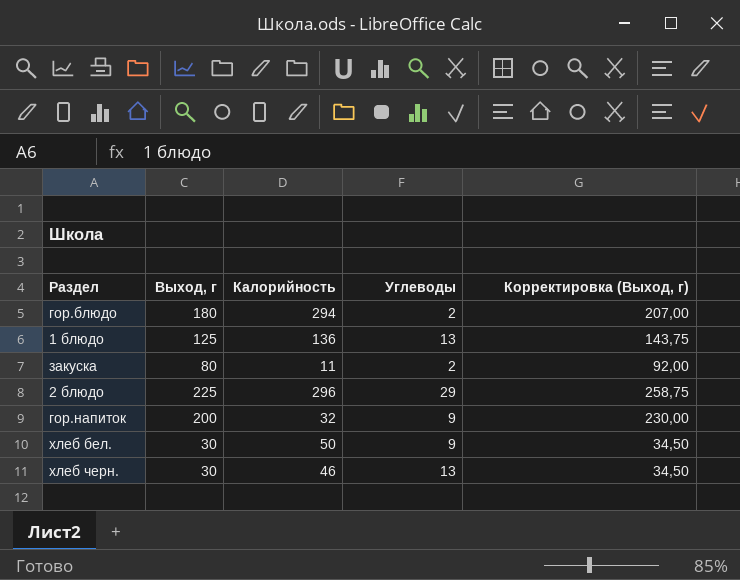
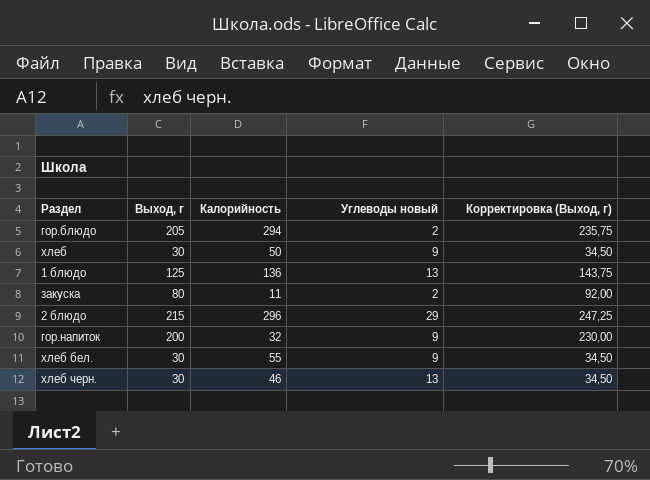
column name: Углеводы -> Углеводы новый
гор.блюдо | Выход, г: 180 -> 205
гор.блюдо | Корректировка (Выход, г): 207,00 -> 235,75
row хлеб: none -> 30 | 50 | 9 | 34,50
2 блюдо | Выход, г: 225 -> 215
2 блюдо | Корректировка (Выход, г): 258,75 -> 247,25
хлеб бел. | Калорийность: 50 -> 55

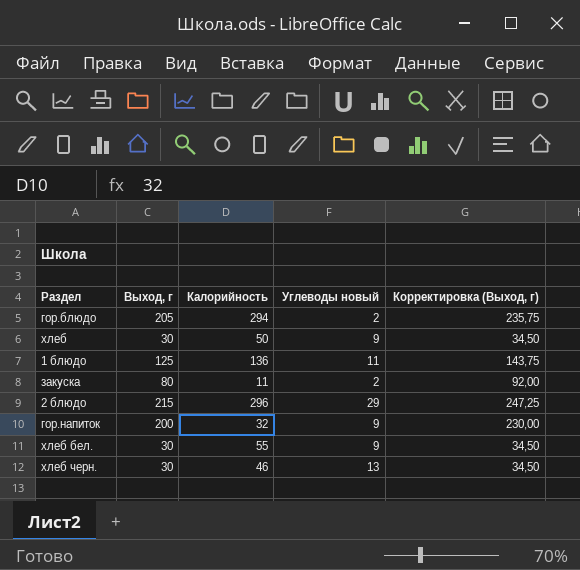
1 блюдо | Углеводы новый: 13 -> 11

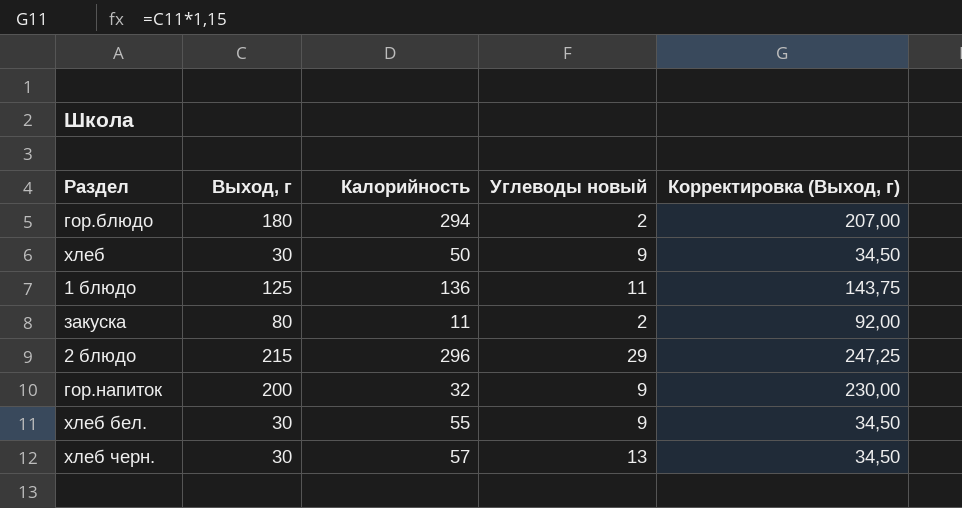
гор.блюдо | Выход, г: 205 -> 180
гор.блюдо | Корректировка (Выход, г): 235,75 -> 207,00
хлеб черн. | Калорийность: 46 -> 57

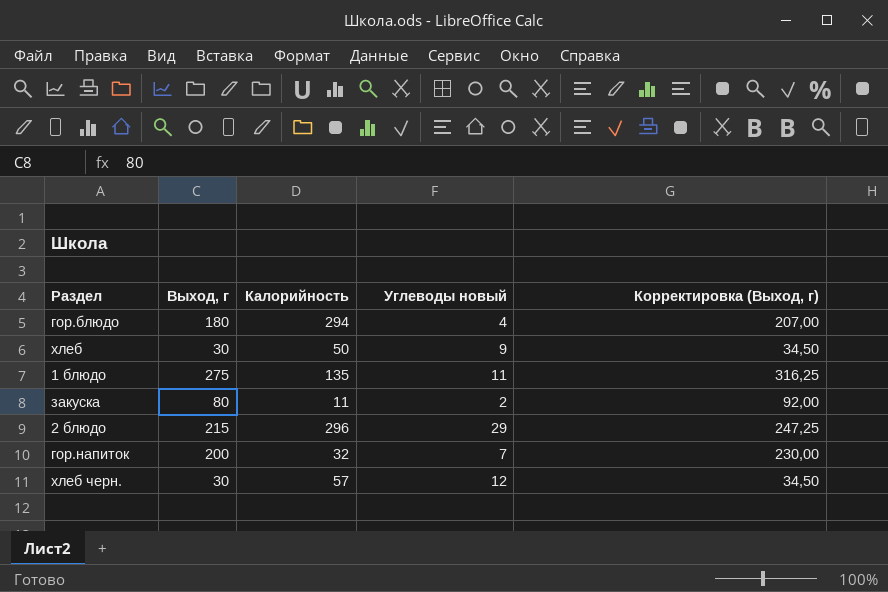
row хлеб бел.: 30 | 55 | 9 | 34,50 -> none
гор.блюдо | Углеводы новый: 2 -> 4
1 блюдо | Выход, г: 125 -> 275
1 блюдо | Калорийность: 136 -> 135
1 блюдо | Корректировка (Выход, г): 143,75 -> 316,25
гор.напиток | Углеводы новый: 9 -> 7
хлеб черн. | Углеводы новый: 13 -> 12

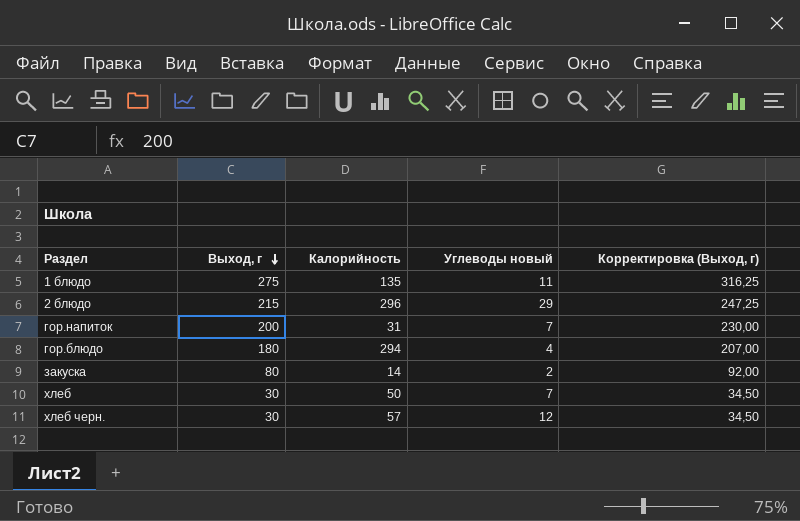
row order: none -> Выход, г descending
гор.напиток | Калорийность: 32 -> 31
закуска | Калорийность: 11 -> 14
хлеб | Углеводы новый: 9 -> 7

